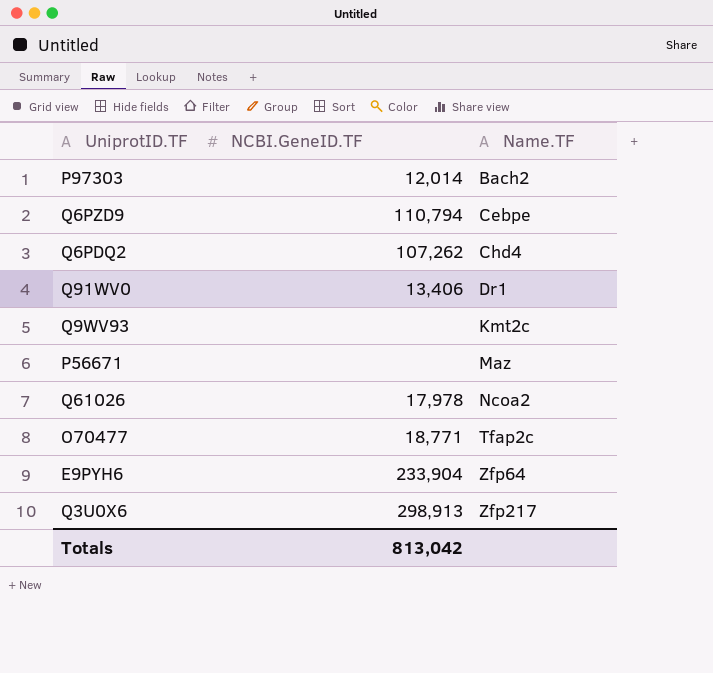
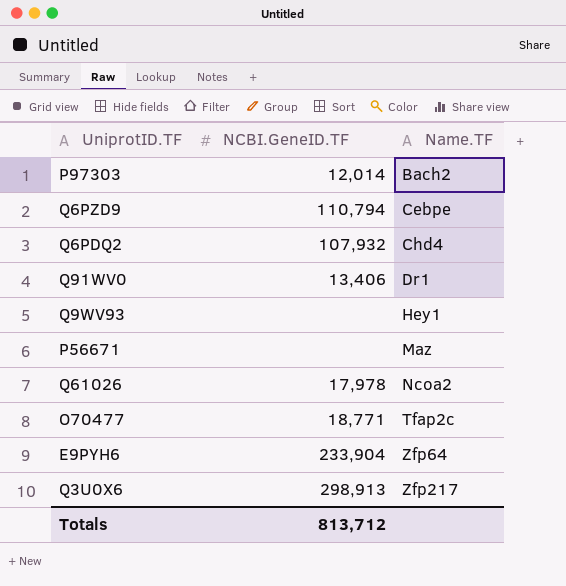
Q6PDQ2 | NCBI.GeneID.TF: 107,262 -> 107,932
Q9WV93 | Name.TF: Kmt2c -> Hey1
Totals | NCBI.GeneID.TF: 813,042 -> 813,712

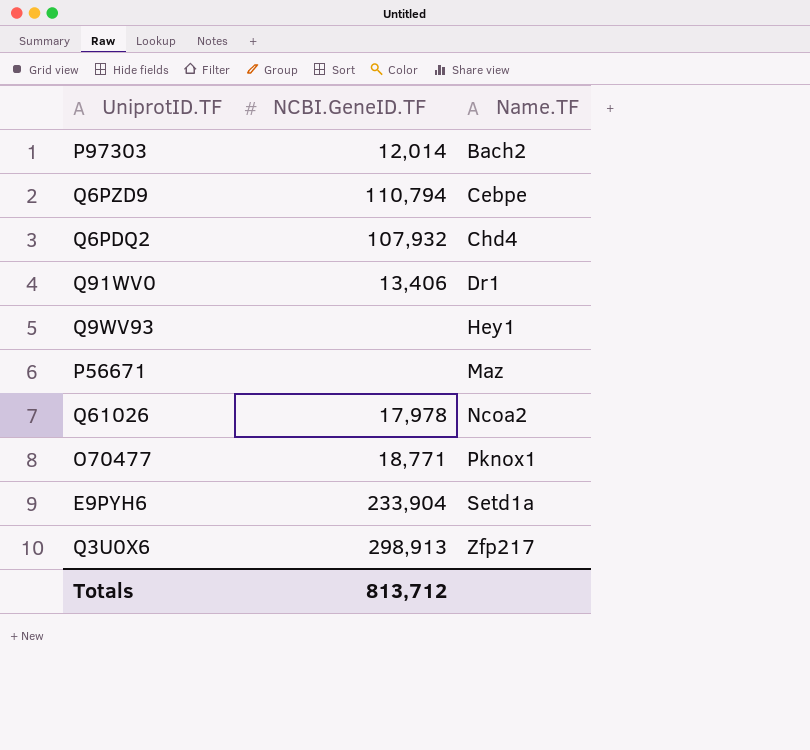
O70477 | Name.TF: Tfap2c -> Pknox1
E9PYH6 | Name.TF: Zfp64 -> Setd1a

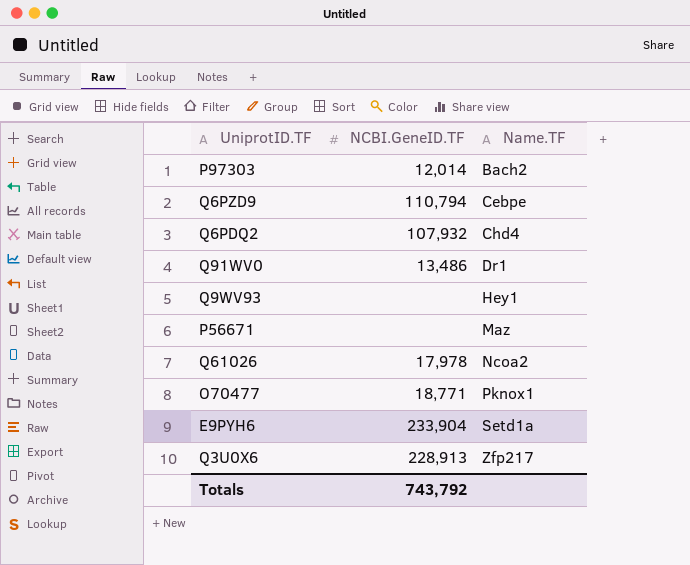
Q91WV0 | NCBI.GeneID.TF: 13,406 -> 13,486
Q3U0X6 | NCBI.GeneID.TF: 298,913 -> 228,913
Totals | NCBI.GeneID.TF: 813,712 -> 743,792

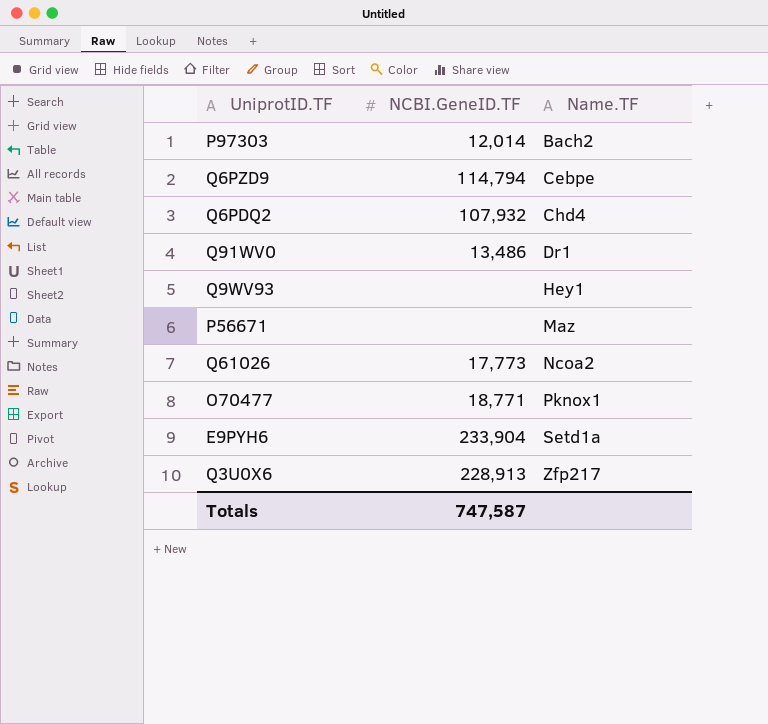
Q6PZD9 | NCBI.GeneID.TF: 110,794 -> 114,794
Q61026 | NCBI.GeneID.TF: 17,978 -> 17,773
Totals | NCBI.GeneID.TF: 743,792 -> 747,587

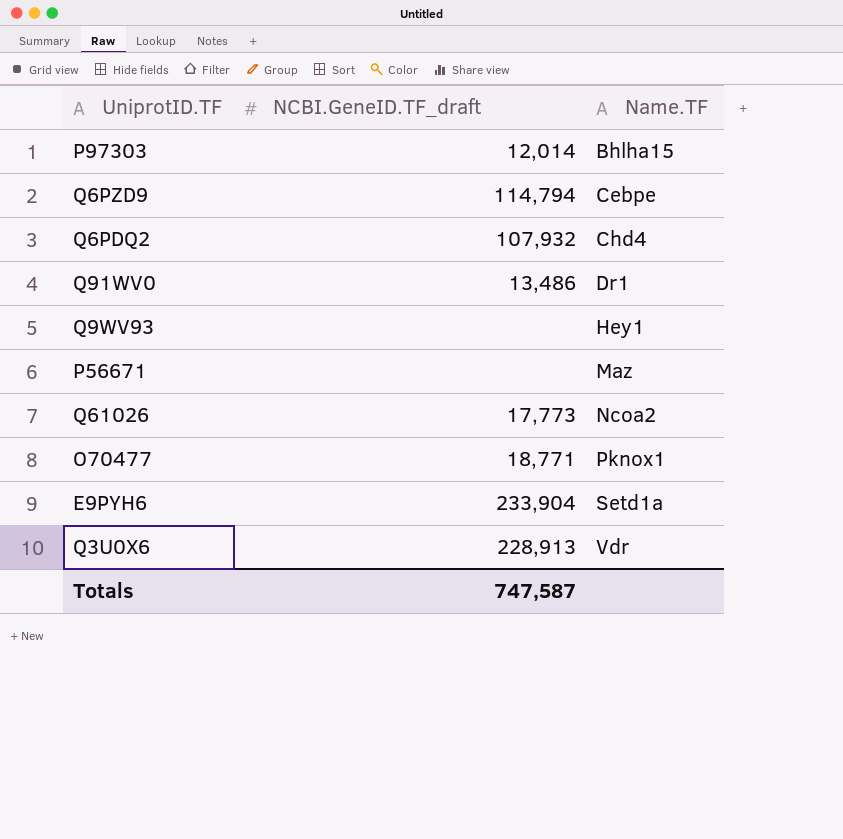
column name: NCBI.GeneID.TF -> NCBI.GeneID.TF_draft
P97303 | Name.TF: Bach2 -> Bhlha15
Q3U0X6 | Name.TF: Zfp217 -> Vdr

